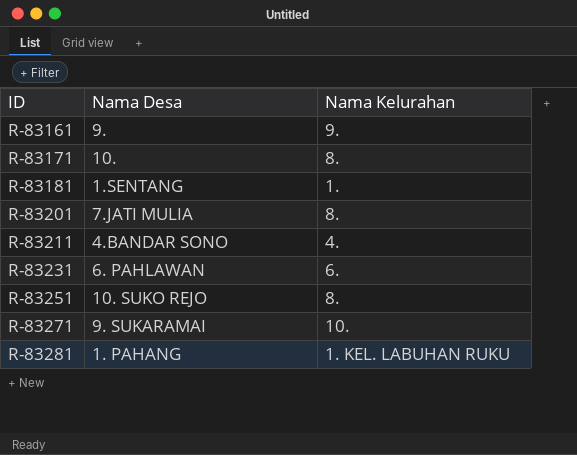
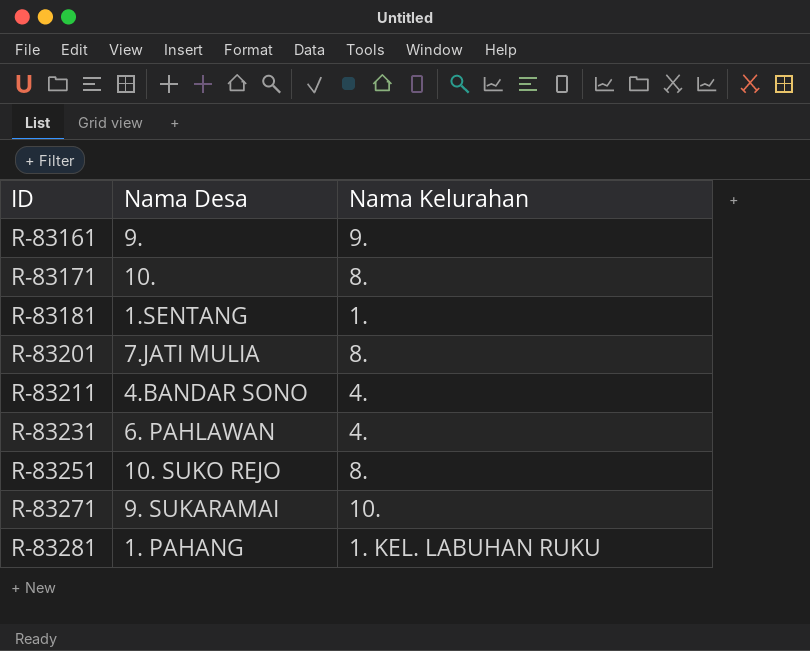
R-83231 | Nama Kelurahan: 6. -> 4.

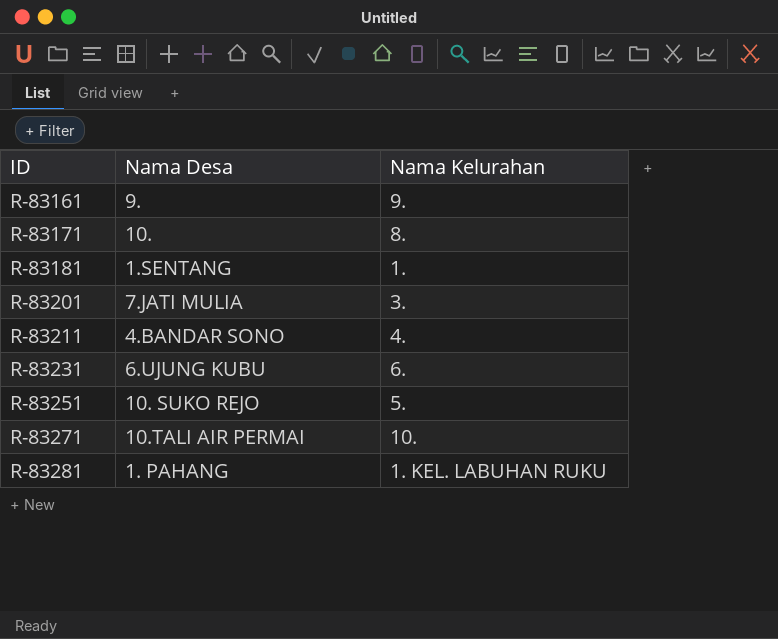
R-83201 | Nama Kelurahan: 8. -> 3.
R-83231 | Nama Desa: 6. PAHLAWAN -> 6.UJUNG KUBU
R-83231 | Nama Kelurahan: 4. -> 6.
R-83251 | Nama Kelurahan: 8. -> 5.
R-83271 | Nama Desa: 9. SUKARAMAI -> 10.TALI AIR PERMAI

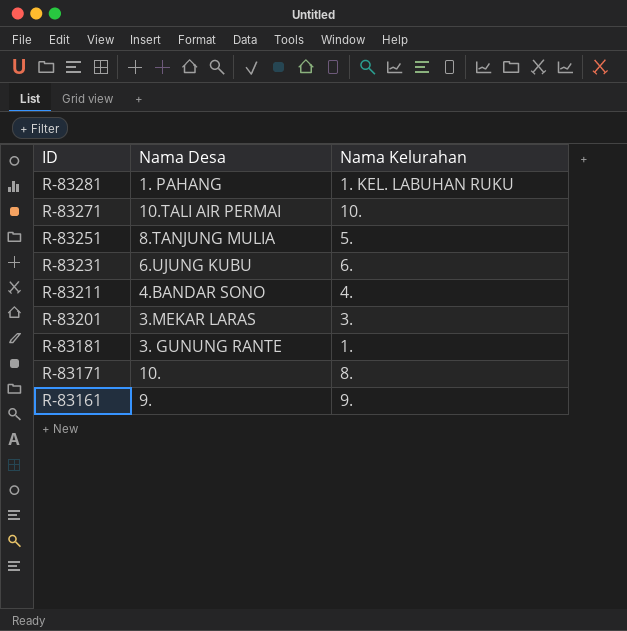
row order: ID ascending -> ID descending
R-83251 | Nama Desa: 10. SUKO REJO -> 8.TANJUNG MULIA
R-83201 | Nama Desa: 7.JATI MULIA -> 3.MEKAR LARAS
R-83181 | Nama Desa: 1.SENTANG -> 3. GUNUNG RANTE

